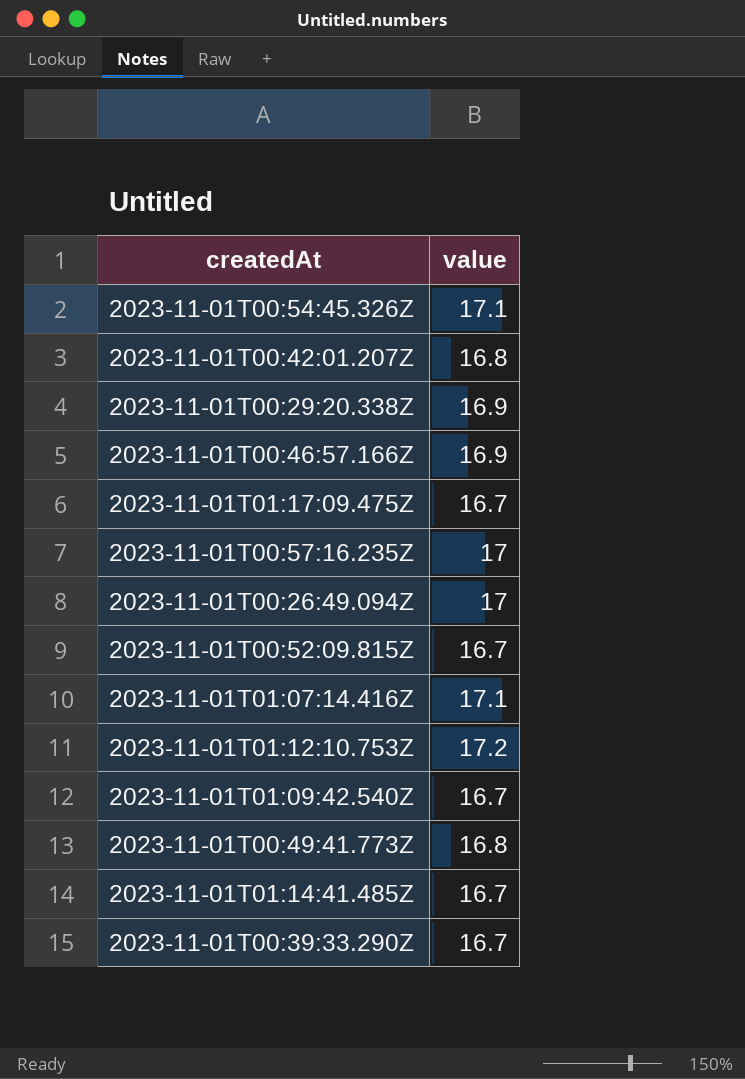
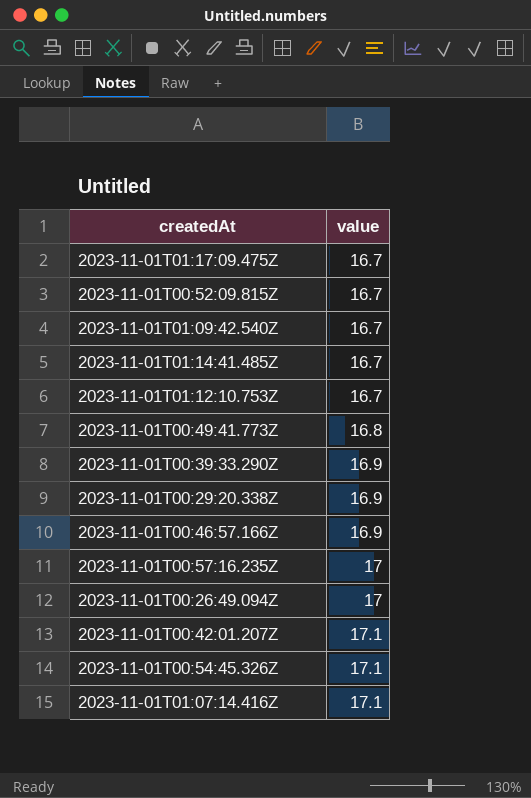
row order: none -> value ascending
2023-11-01T01:12:10.753Z | value: 17.2 -> 16.7
2023-11-01T00:39:33.290Z | value: 16.7 -> 16.9
2023-11-01T00:42:01.207Z | value: 16.8 -> 17.1

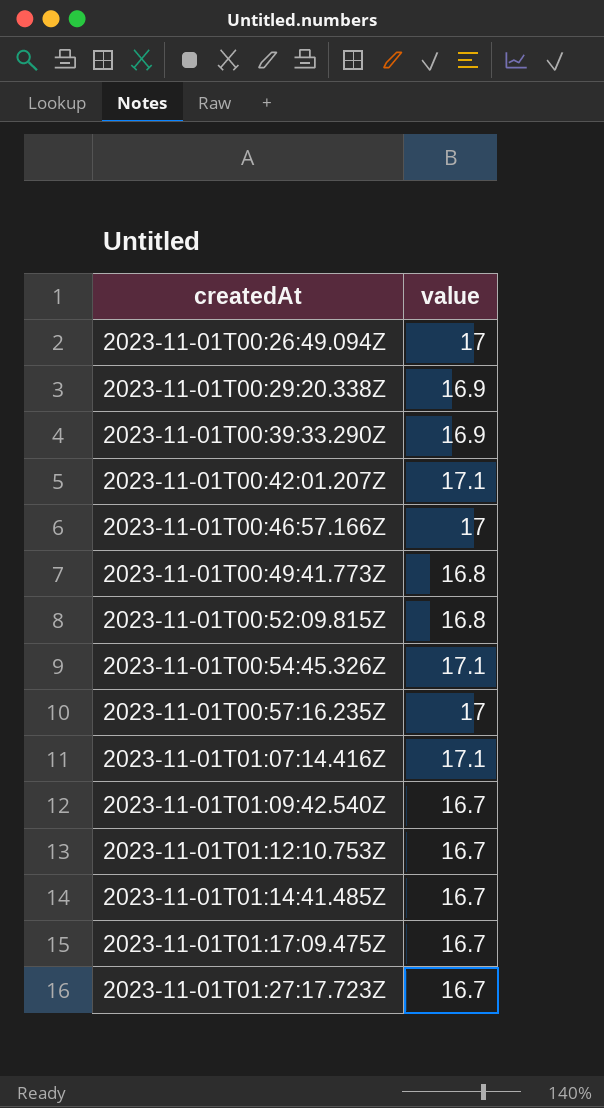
row order: value ascending -> createdAt ascending
2023-11-01T00:46:57.166Z | value: 16.9 -> 17
2023-11-01T00:52:09.815Z | value: 16.7 -> 16.8
row 2023-11-01T01:27:17.723Z: none -> 16.7

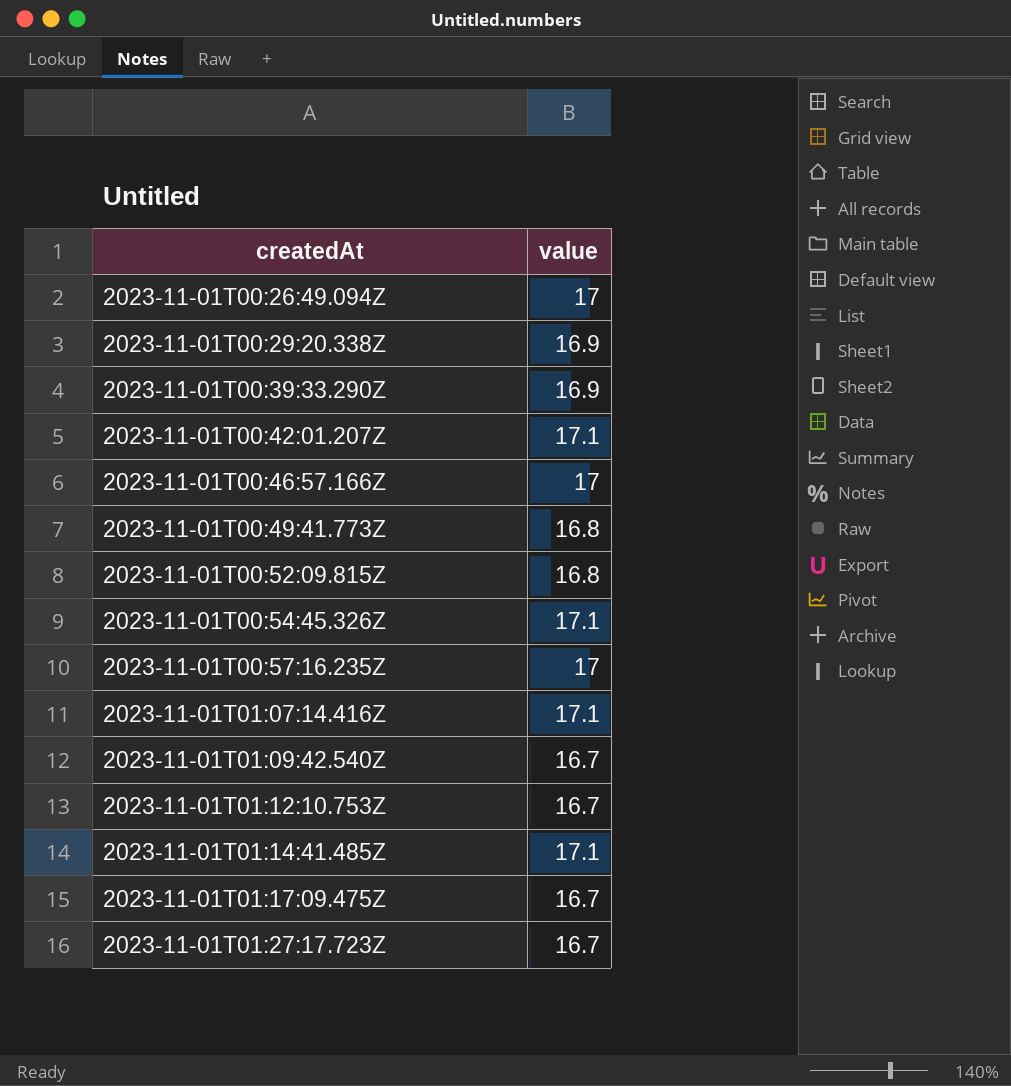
2023-11-01T01:14:41.485Z | value: 16.7 -> 17.1

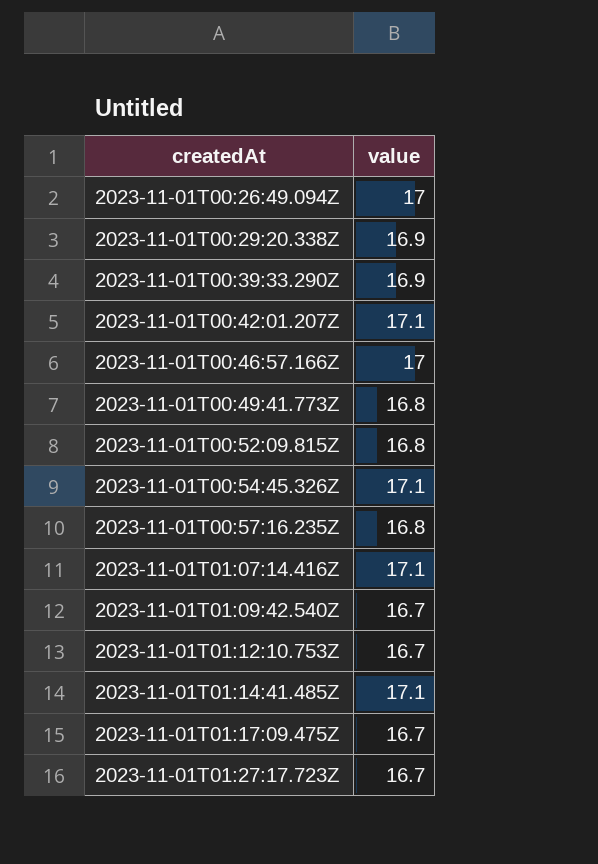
2023-11-01T00:57:16.235Z | value: 17 -> 16.8

